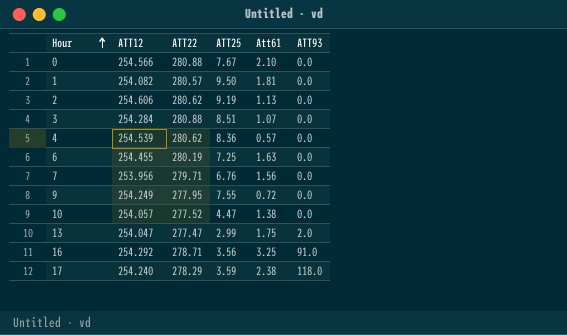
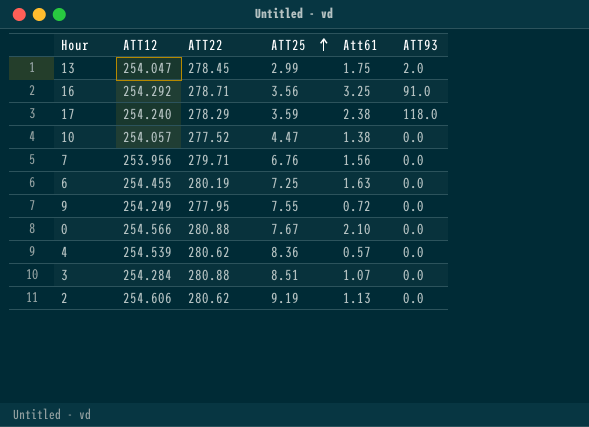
row order: Hour ascending -> ATT25 ascending
row 1: 254.082 | 280.57 | 9.50 | 1.81 | 0.0 -> none
13 | ATT22: 277.47 -> 278.45

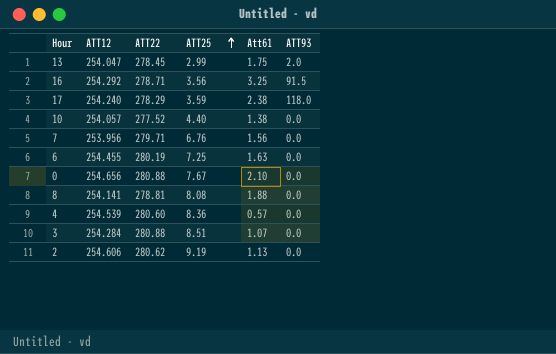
row 9: 254.249 | 277.95 | 7.55 | 0.72 | 0.0 -> none
16 | ATT93: 91.0 -> 91.5
10 | ATT25: 4.47 -> 4.40
0 | ATT12: 254.566 -> 254.656
row 8: none -> 254.141 | 278.81 | 8.08 | 1.88 | 0.0
4 | ATT22: 280.62 -> 280.60

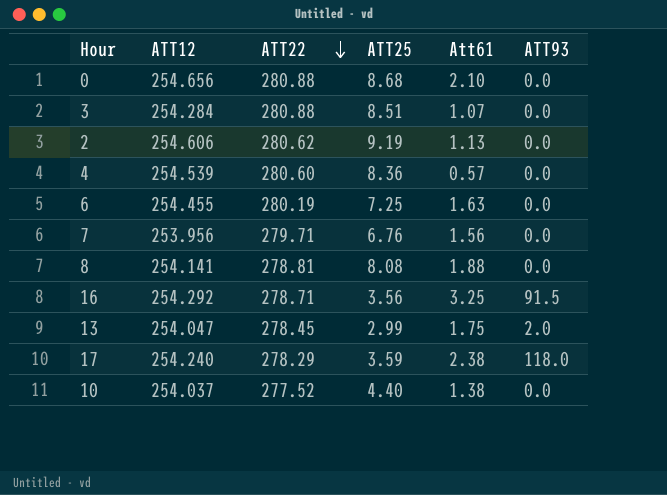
row order: ATT25 ascending -> ATT22 descending
0 | ATT25: 7.67 -> 8.68
10 | ATT12: 254.057 -> 254.037

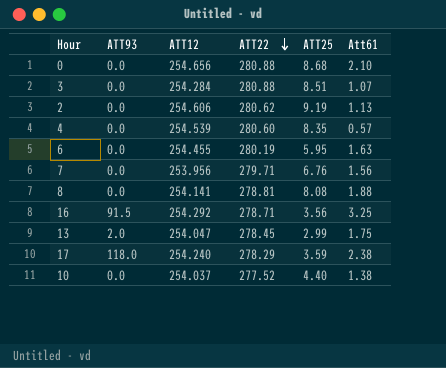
column ATT93 | position: 6 -> 2
4 | ATT25: 8.36 -> 8.35
6 | ATT25: 7.25 -> 5.95

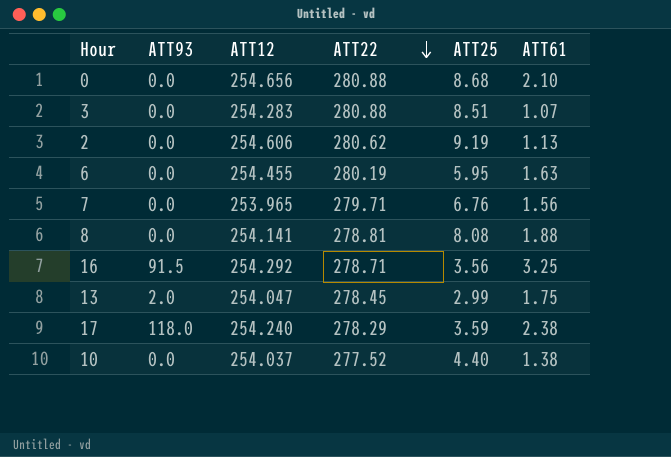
column name: Att61 -> ATT61
row 4: 0.0 | 254.539 | 280.60 | 8.35 | 0.57 -> none
3 | ATT12: 254.284 -> 254.283
7 | ATT12: 253.956 -> 253.965

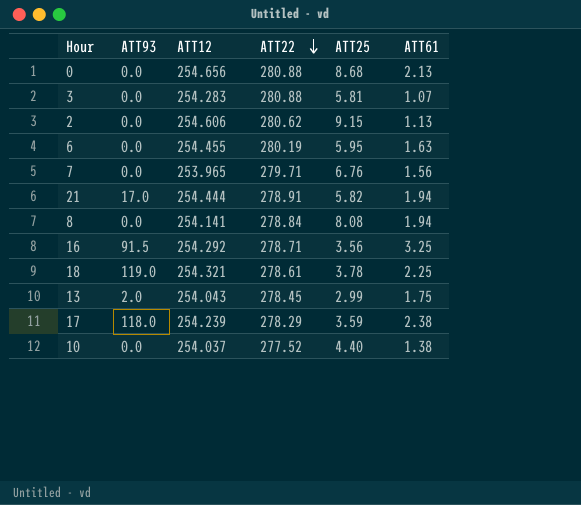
0 | ATT61: 2.10 -> 2.13
3 | ATT25: 8.51 -> 5.81
2 | ATT25: 9.19 -> 9.15
row 21: none -> 17.0 | 254.444 | 278.91 | 5.82 | 1.94
8 | ATT22: 278.81 -> 278.84
8 | ATT61: 1.88 -> 1.94
row 18: none -> 119.0 | 254.321 | 278.61 | 3.78 | 2.25
13 | ATT12: 254.047 -> 254.043
17 | ATT12: 254.240 -> 254.239

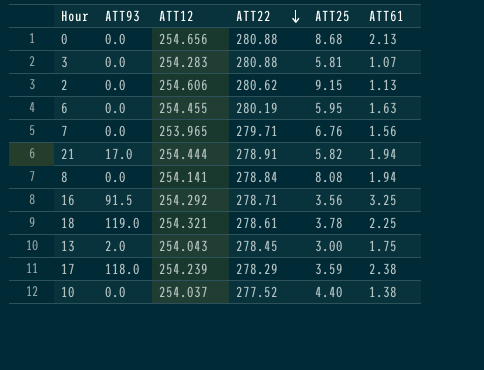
13 | ATT25: 2.99 -> 3.00

